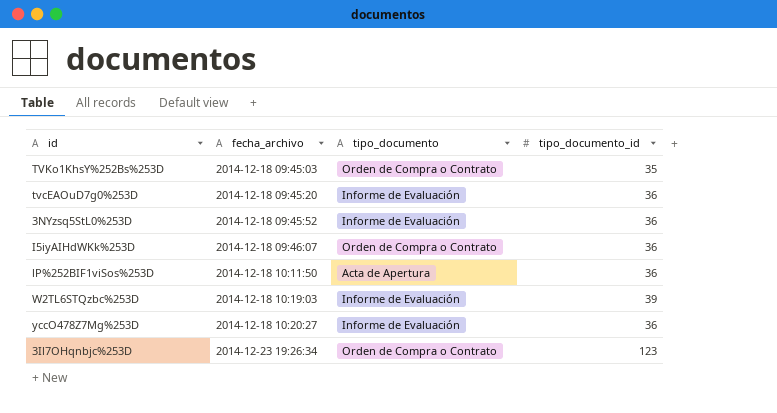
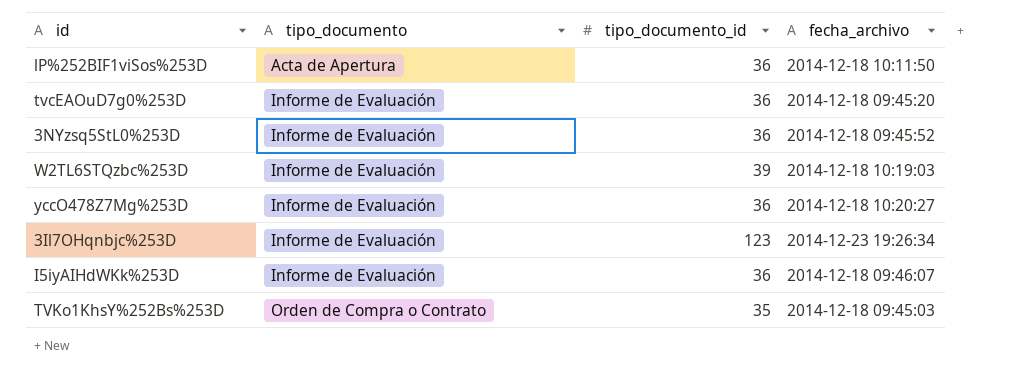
row order: fecha_archivo ascending -> tipo_documento ascending
column fecha_archivo | position: 2 -> 4
3Il7OHqnbjc%253D | tipo_documento: Orden de Compra o Contrato -> Informe de Evaluación
I5iyAIHdWKk%253D | tipo_documento: Orden de Compra o Contrato -> Informe de Evaluación

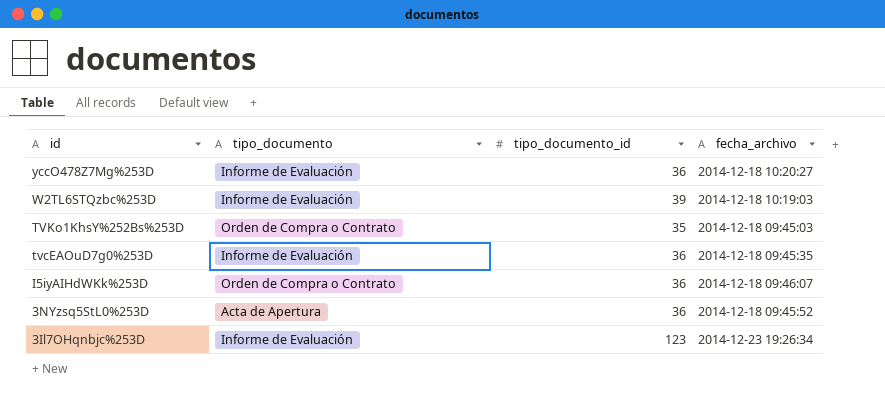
row order: tipo_documento ascending -> id descending
row lP%252BIF1viSos%253D: Acta de Apertura | 36 | 2014-12-18 10:11:50 -> none
tvcEAOuD7g0%253D | fecha_archivo: 2014-12-18 09:45:20 -> 2014-12-18 09:45:35
I5iyAIHdWKk%253D | tipo_documento: Informe de Evaluación -> Orden de Compra o Contrato
3NYzsq5StL0%253D | tipo_documento: Informe de Evaluación -> Acta de Apertura

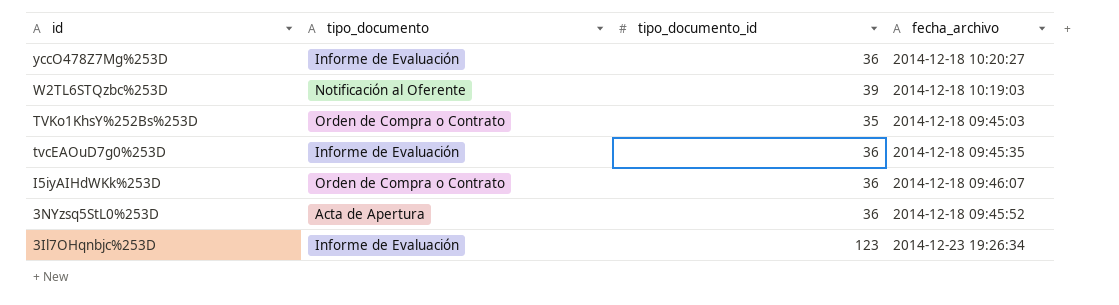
W2TL6STQzbc%253D | tipo_documento: Informe de Evaluación -> Notificación al Oferente

